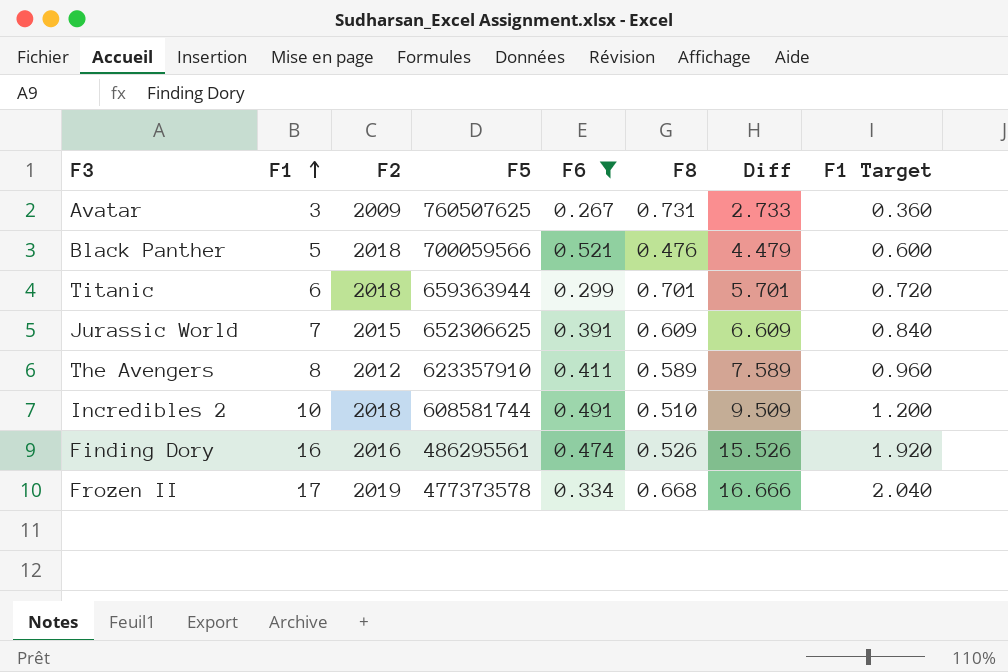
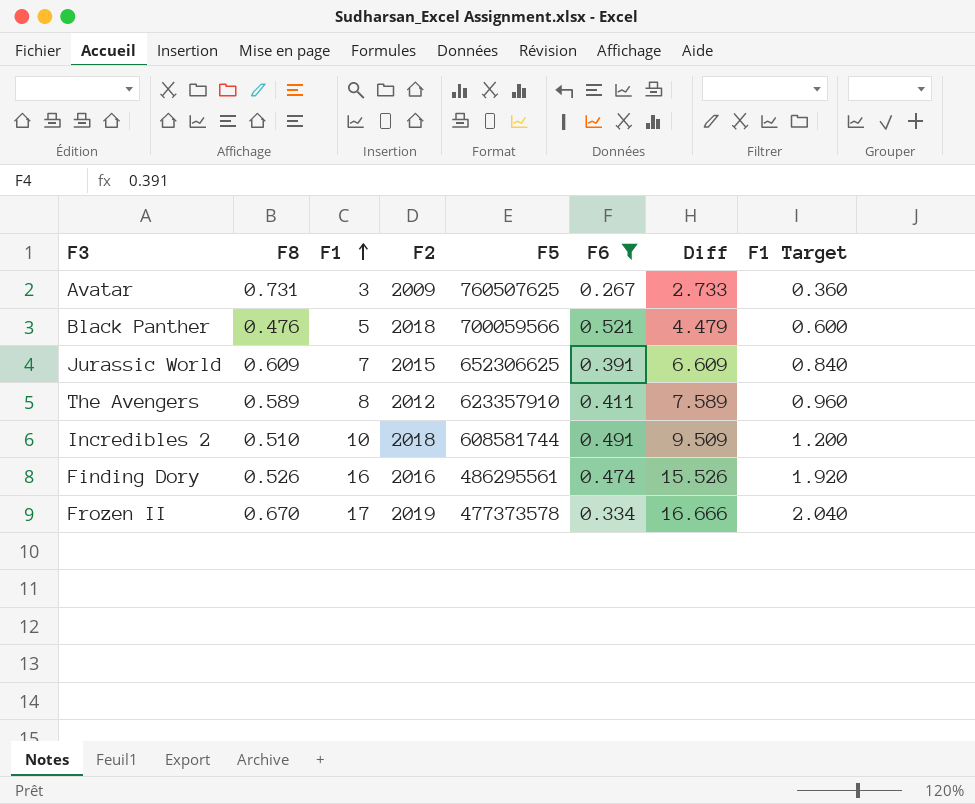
column F8 | position: 6 -> 2
row Titanic: 6 | 2018 | 659363944 | 0.299 | 0.701 | 5.701 | 0.720 -> none
Frozen II | F8: 0.668 -> 0.670

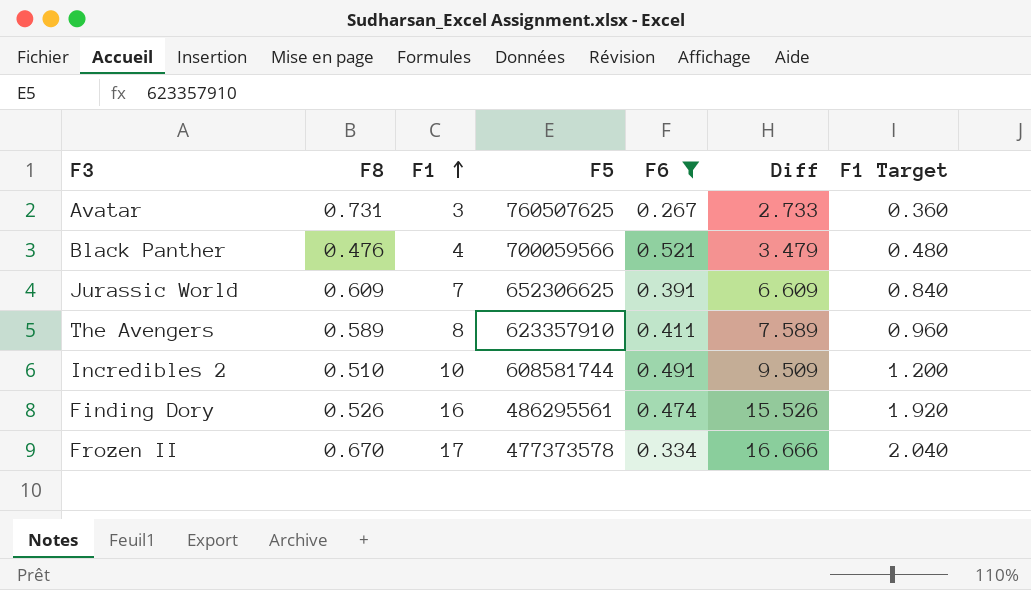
column F2 | position: 4 -> none
Black Panther | F1: 5 -> 4
Black Panther | Diff: 4.479 -> 3.479
Black Panther | F1 Target: 0.600 -> 0.480

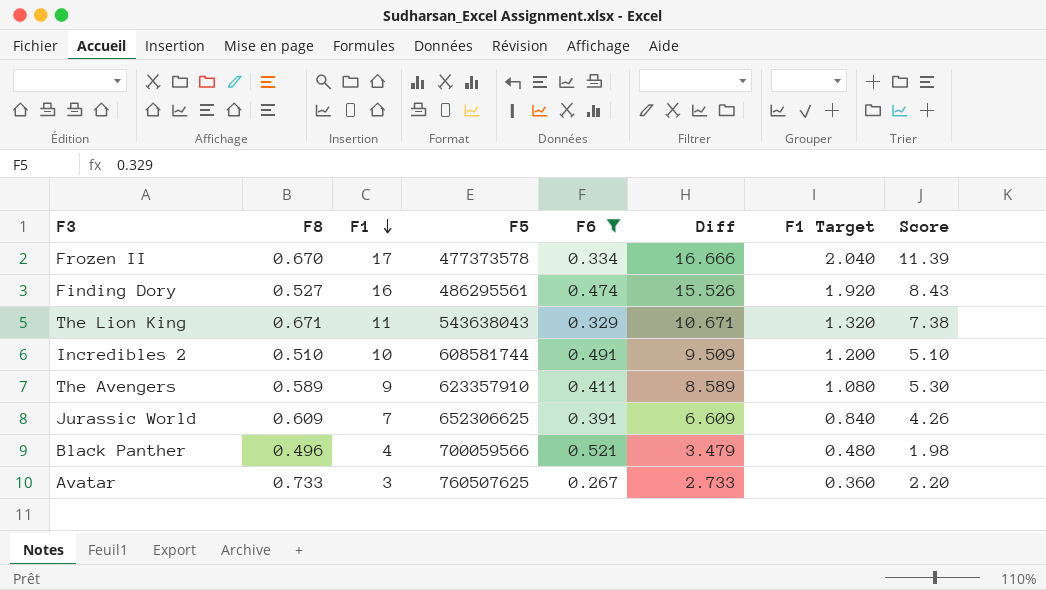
row order: F1 ascending -> F1 descending
column Score | formula: none -> [F8] * [F1]
Finding Dory | F8: 0.526 -> 0.527
row The Lion King: none -> 0.671 | 11 | 543638043 | 0.329 | 10.671 | 1.320 | 7.38
The Avengers | F1: 8 -> 9
The Avengers | Diff: 7.589 -> 8.589
The Avengers | F1 Target: 0.960 -> 1.080
Black Panther | F8: 0.476 -> 0.496
Avatar | F8: 0.731 -> 0.733

